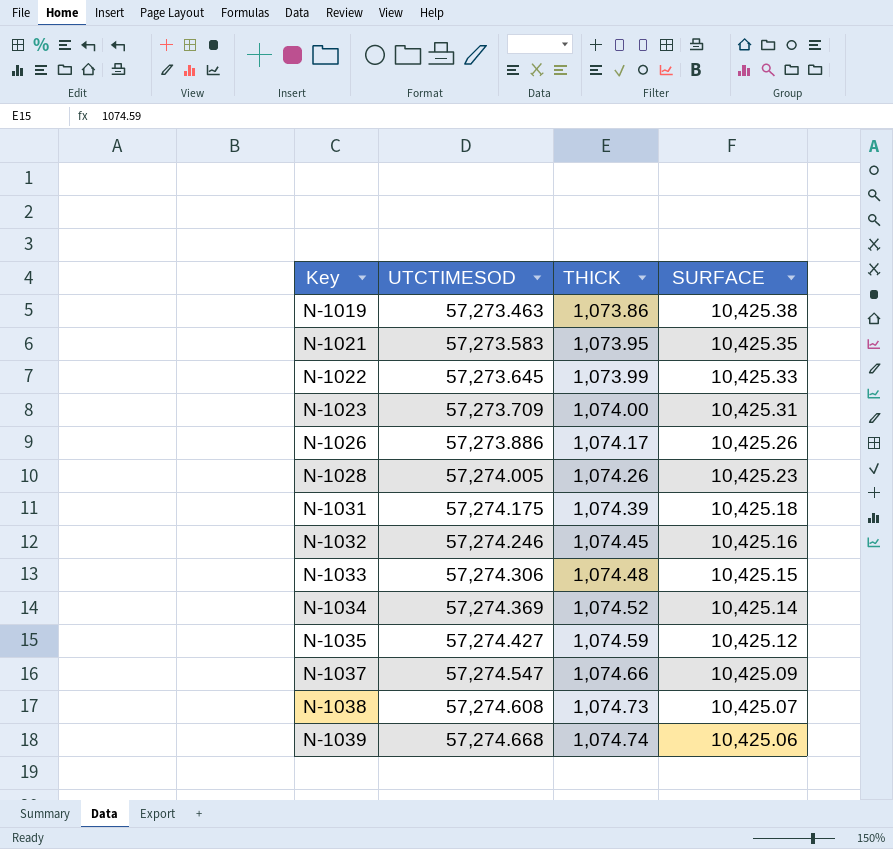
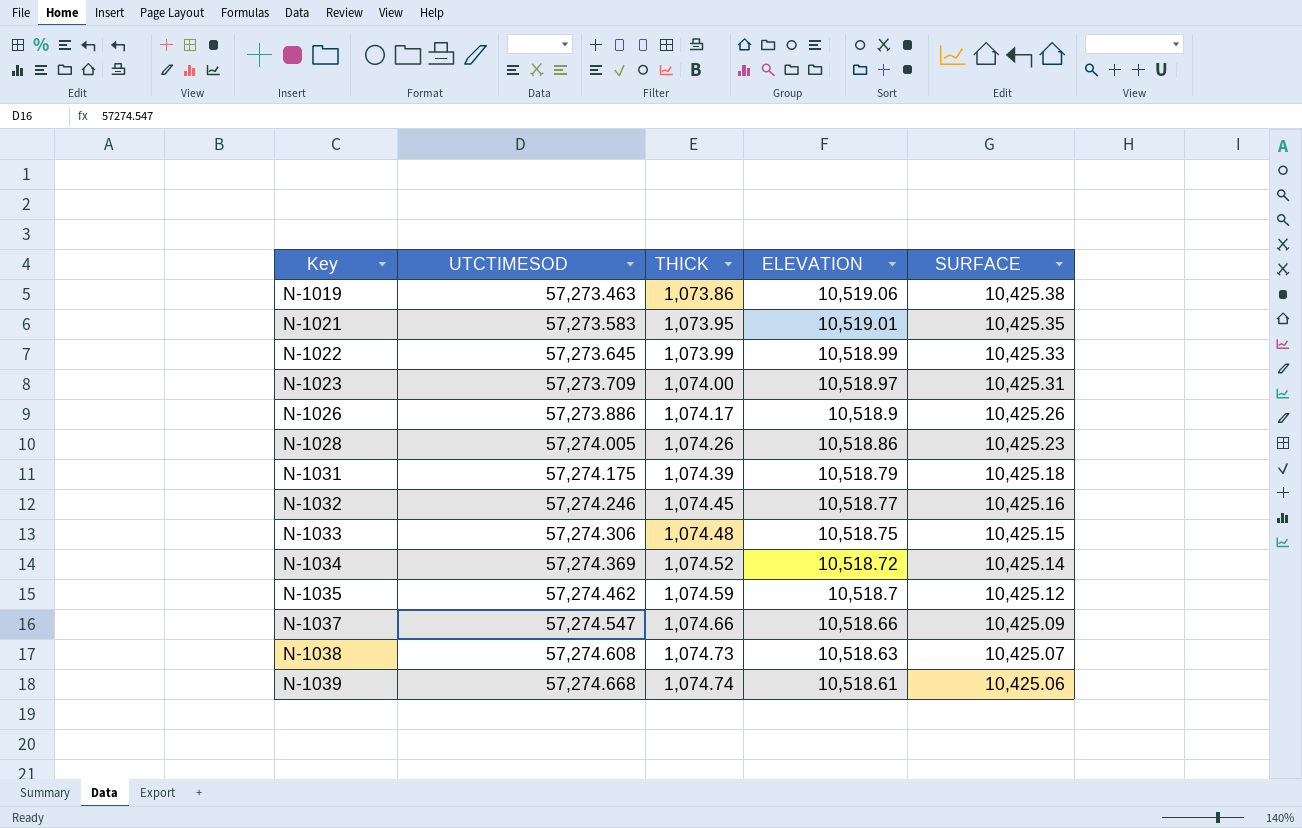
column ELEVATION | position: none -> 4
N-1035 | UTCTIMESOD: 57,274.427 -> 57,274.462

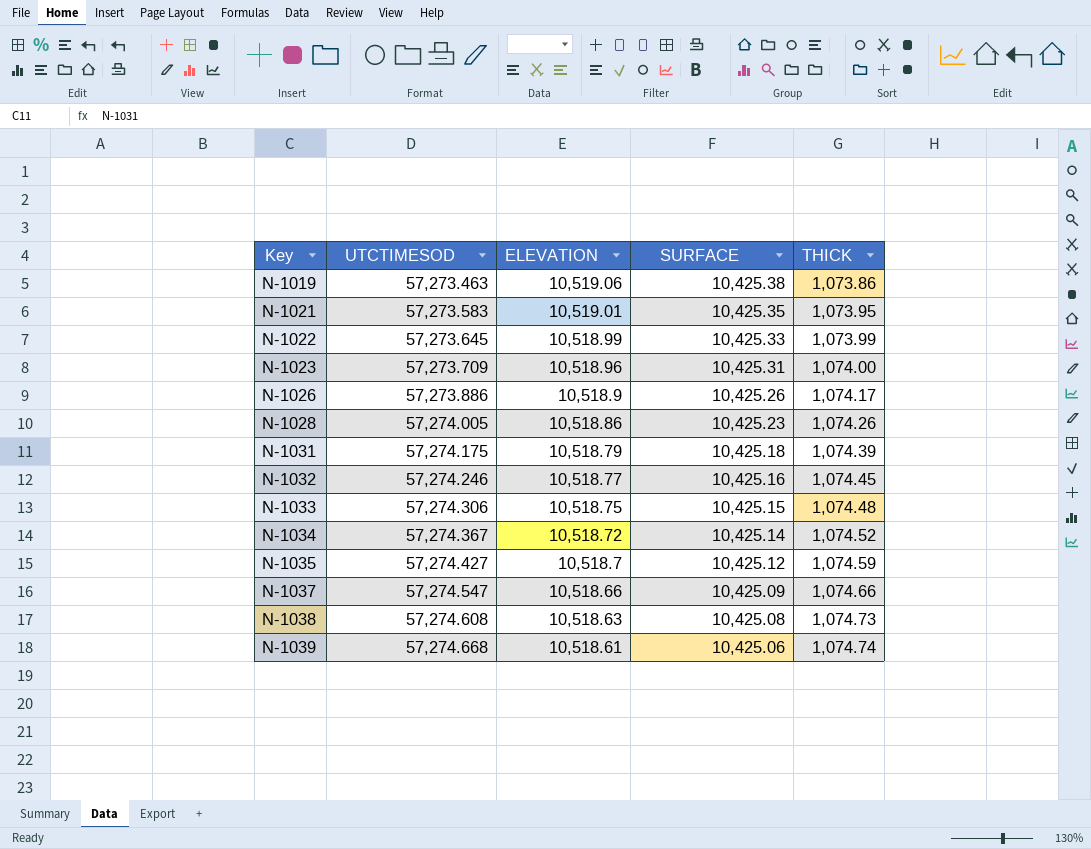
column THICK | position: 3 -> 5
N-1023 | ELEVATION: 10,518.97 -> 10,518.96
N-1034 | UTCTIMESOD: 57,274.369 -> 57,274.367
N-1035 | UTCTIMESOD: 57,274.462 -> 57,274.427
N-1038 | SURFACE: 10,425.07 -> 10,425.08

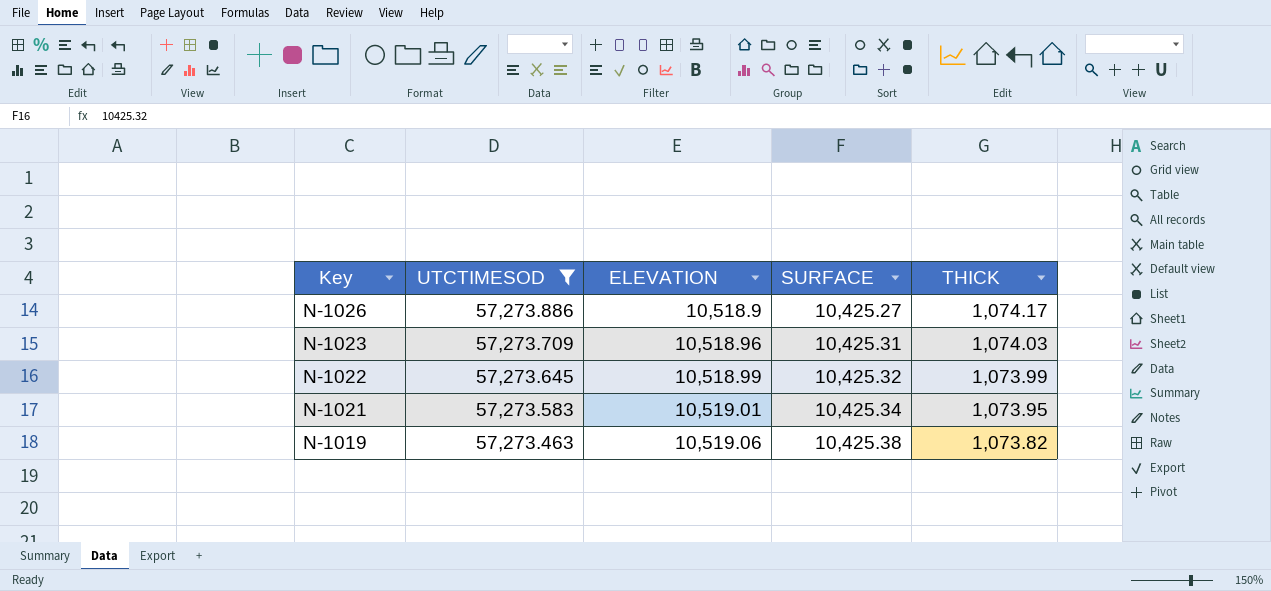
filter: none -> UTCTIMESOD <= 57,273.886
row order: Key ascending -> Key descending
N-1026 | SURFACE: 10,425.26 -> 10,425.27
N-1023 | THICK: 1,074.00 -> 1,074.03
N-1022 | SURFACE: 10,425.33 -> 10,425.32
N-1021 | SURFACE: 10,425.35 -> 10,425.34
N-1019 | THICK: 1,073.86 -> 1,073.82

